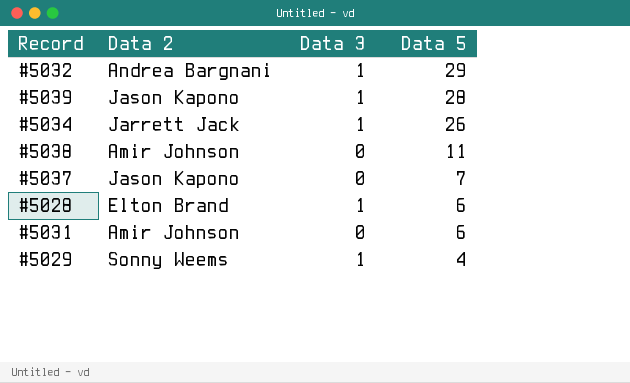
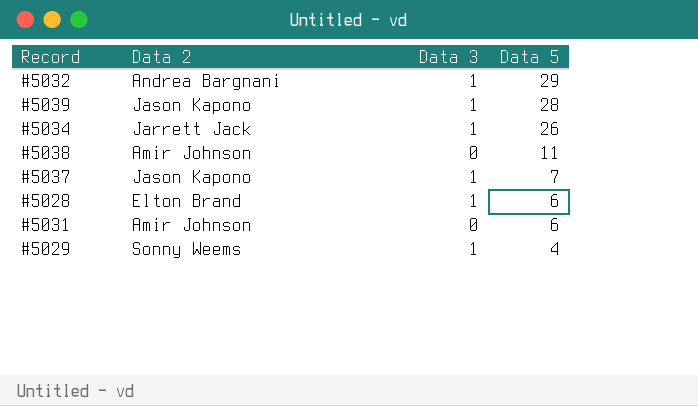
#5037 | Data 3: 0 -> 1

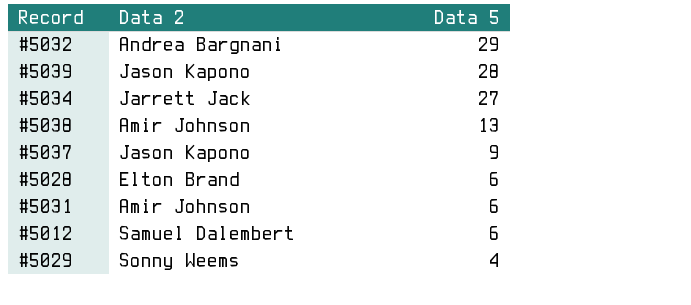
column Data 3 | position: 3 -> none
#5034 | Data 5: 26 -> 27
#5038 | Data 5: 11 -> 13
#5037 | Data 5: 7 -> 9
row #5012: none -> Samuel Dalembert | 6

